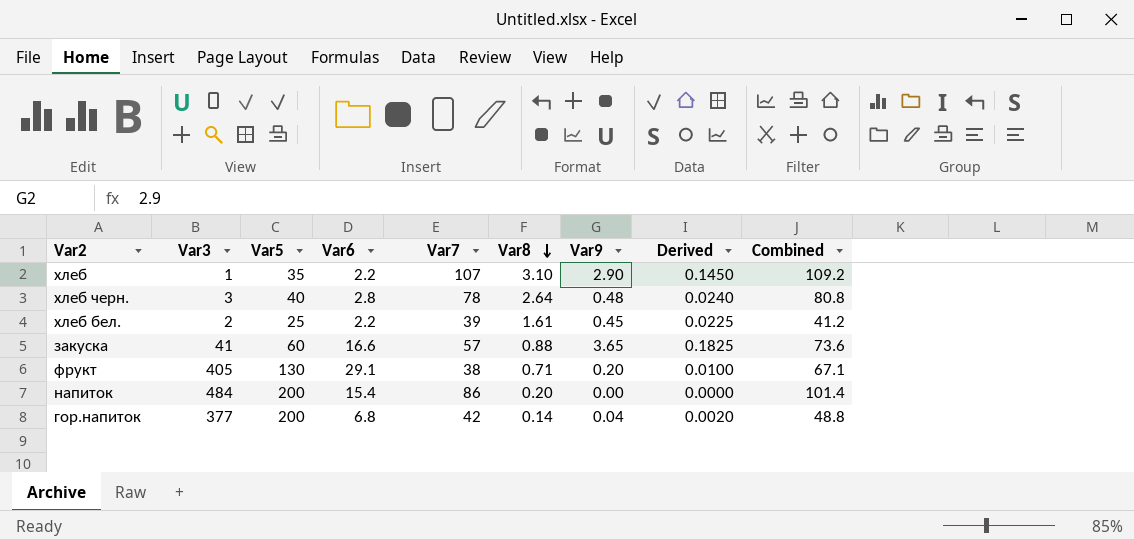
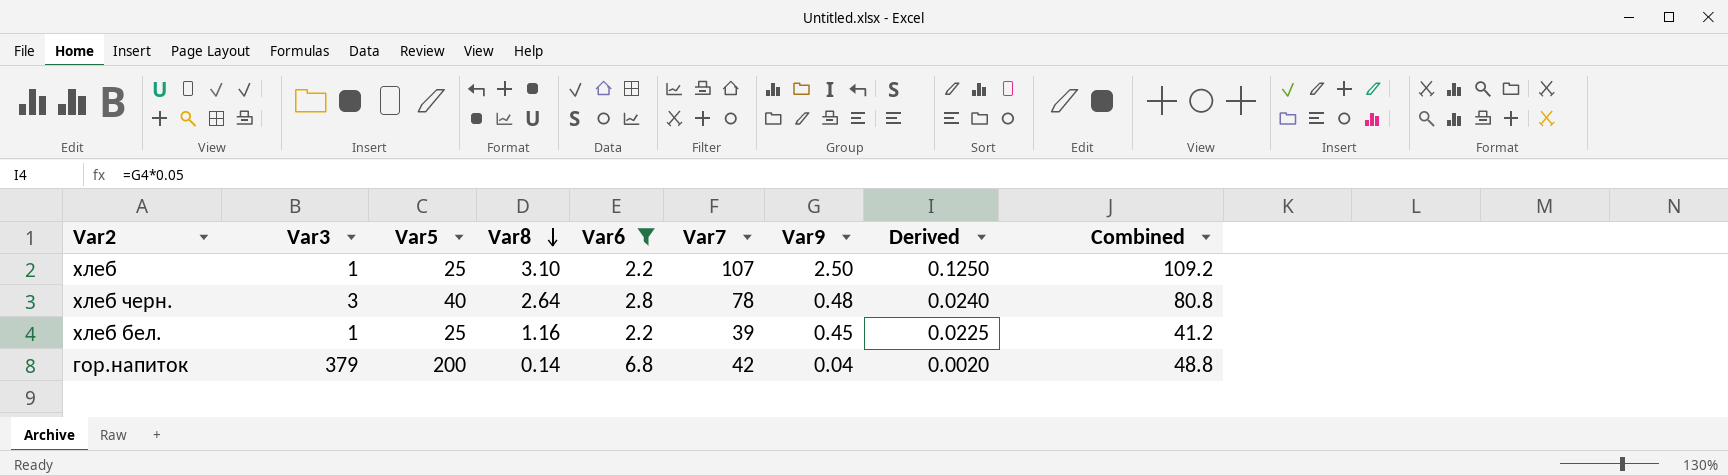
filter: none -> Var6 <= 6.8
column Var8 | position: 6 -> 4
хлеб | Var5: 35 -> 25
хлеб | Var9: 2.90 -> 2.50
хлеб | Derived: 0.1450 -> 0.1250
хлеб бел. | Var3: 2 -> 1
хлеб бел. | Var8: 1.61 -> 1.16
гор.напиток | Var3: 377 -> 379

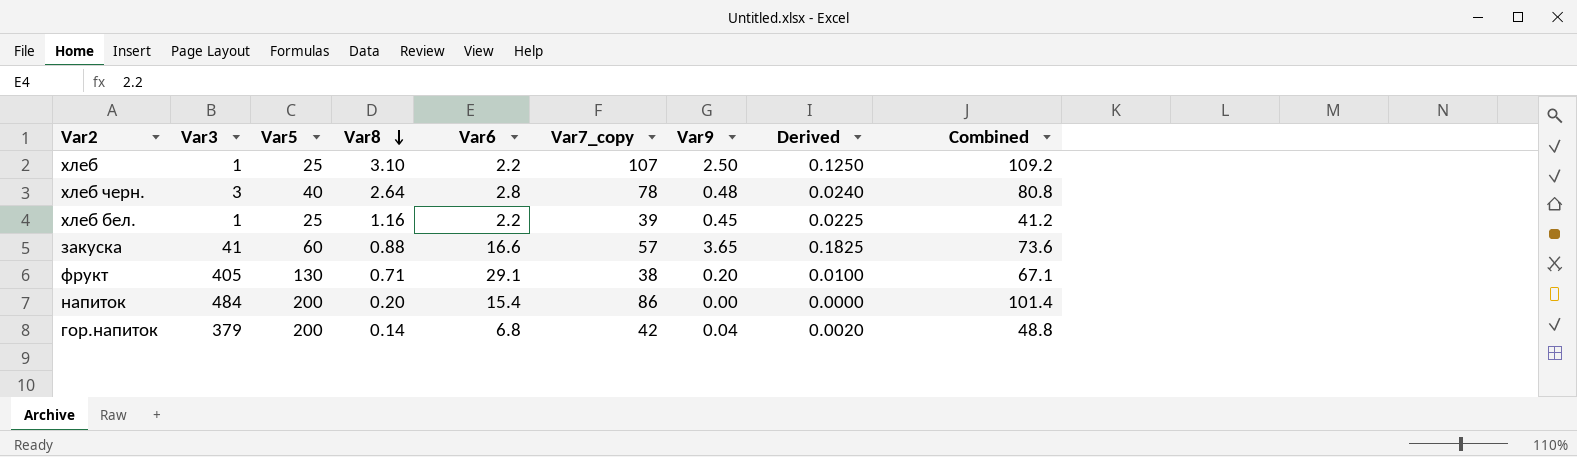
filter: Var6 <= 6.8 -> none
column name: Var7 -> Var7_copy

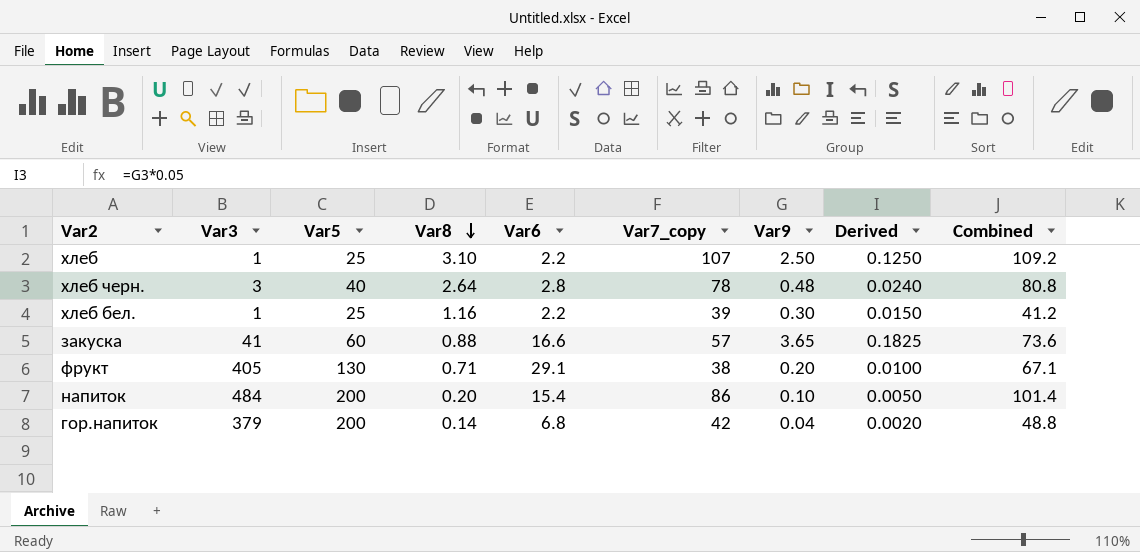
хлеб бел. | Var9: 0.45 -> 0.30
хлеб бел. | Derived: 0.0225 -> 0.0150
напиток | Var9: 0.00 -> 0.10
напиток | Derived: 0.0000 -> 0.0050

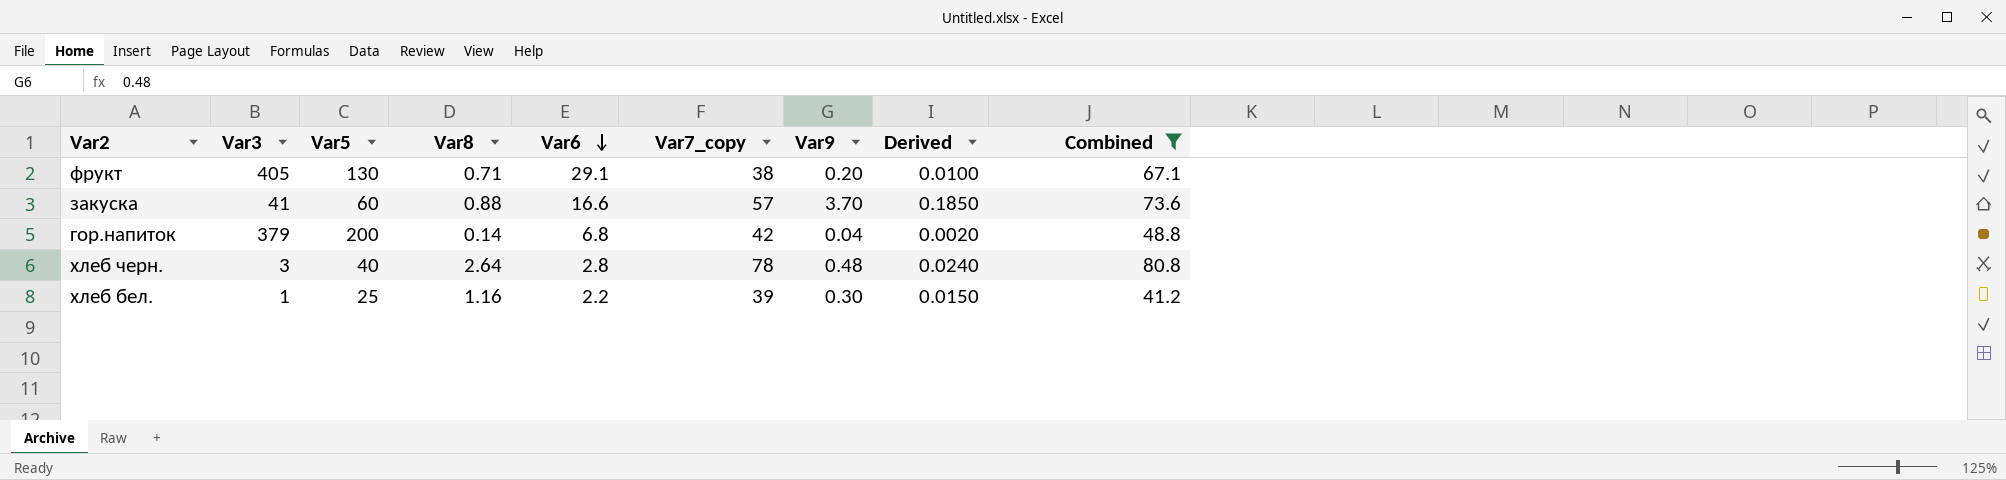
filter: none -> Combined <= 80.8
row order: Var8 descending -> Var6 descending
закуска | Var9: 3.65 -> 3.70
закуска | Derived: 0.1825 -> 0.1850

